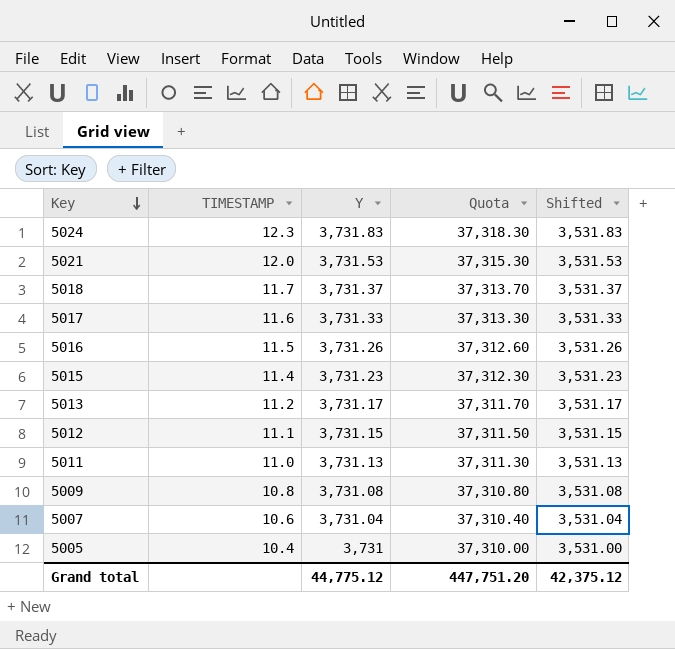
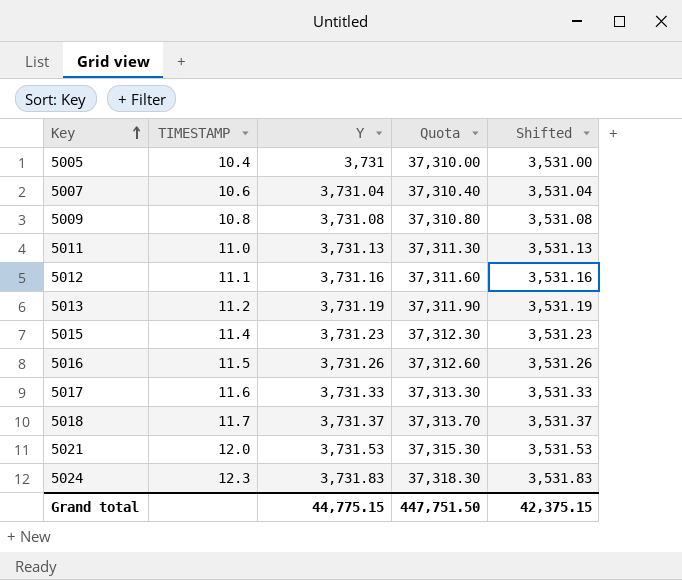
row order: Key descending -> Key ascending
5012 | Y: 3,731.15 -> 3,731.16
5012 | Quota: 37,311.50 -> 37,311.60
5012 | Shifted: 3,531.15 -> 3,531.16
5013 | Y: 3,731.17 -> 3,731.19
5013 | Quota: 37,311.70 -> 37,311.90
5013 | Shifted: 3,531.17 -> 3,531.19
Grand total | Y: 44,775.12 -> 44,775.15
Grand total | Quota: 447,751.20 -> 447,751.50
Grand total | Shifted: 42,375.12 -> 42,375.15

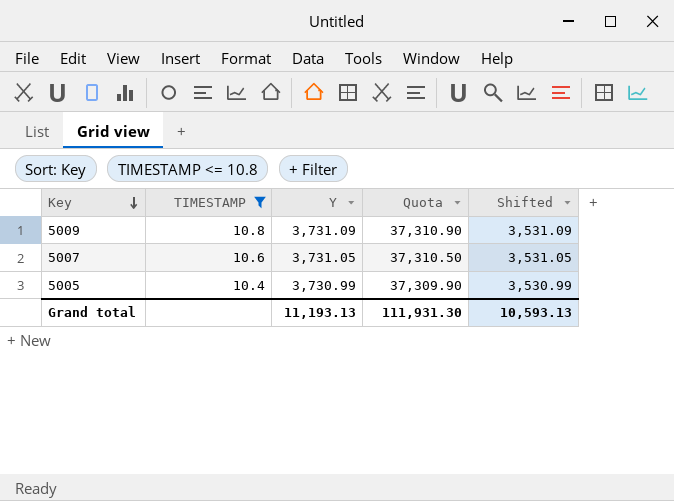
filter: none -> TIMESTAMP <= 10.8
row order: Key ascending -> Key descending
5009 | Y: 3,731.08 -> 3,731.09
5009 | Quota: 37,310.80 -> 37,310.90
5009 | Shifted: 3,531.08 -> 3,531.09
5007 | Y: 3,731.04 -> 3,731.05
5007 | Quota: 37,310.40 -> 37,310.50
5007 | Shifted: 3,531.04 -> 3,531.05
5005 | Y: 3,731 -> 3,730.99
5005 | Quota: 37,310.00 -> 37,309.90
5005 | Shifted: 3,531.00 -> 3,530.99
Grand total | Y: 44,775.15 -> 11,193.13
Grand total | Quota: 447,751.50 -> 111,931.30
Grand total | Shifted: 42,375.15 -> 10,593.13

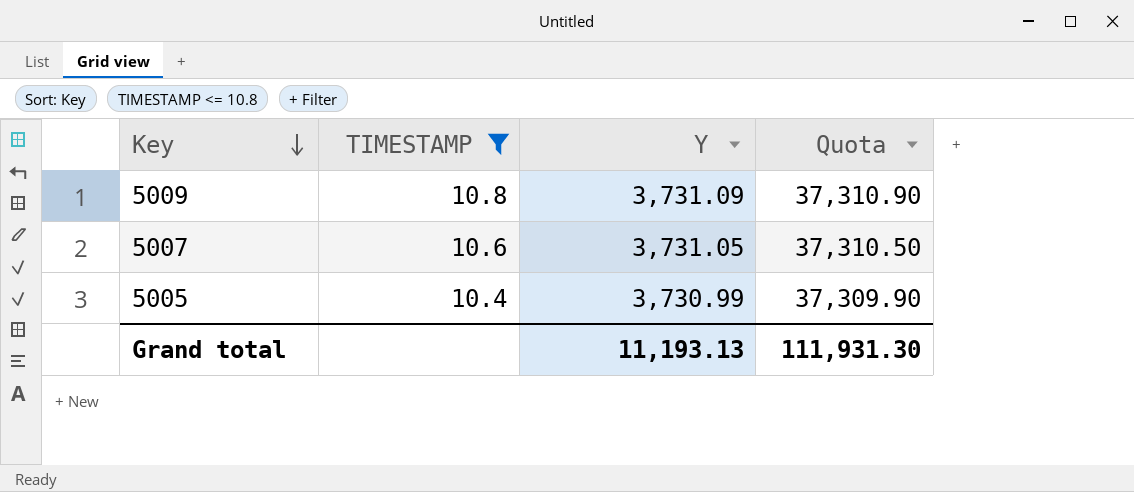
column Shifted | formula: [Y] - 200 -> none

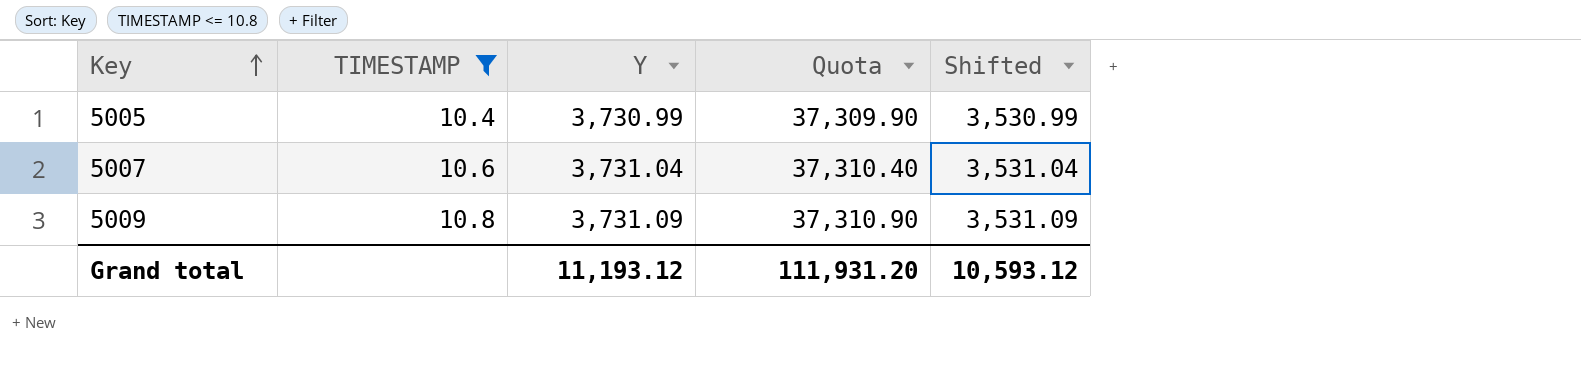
row order: Key descending -> Key ascending
column Shifted | formula: none -> [Y] - 200
5007 | Y: 3,731.05 -> 3,731.04
5007 | Quota: 37,310.50 -> 37,310.40
Grand total | Y: 11,193.13 -> 11,193.12
Grand total | Quota: 111,931.30 -> 111,931.20

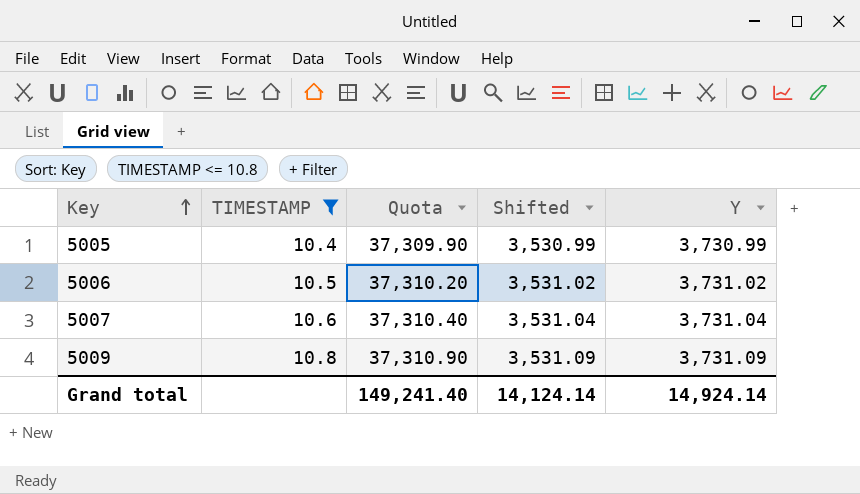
column Y | position: 3 -> 5
row 5006: none -> 10.5 | 37,310.20 | 3,531.02 | 3,731.02
Grand total | Quota: 111,931.20 -> 149,241.40
Grand total | Shifted: 10,593.12 -> 14,124.14
Grand total | Y: 11,193.12 -> 14,924.14

